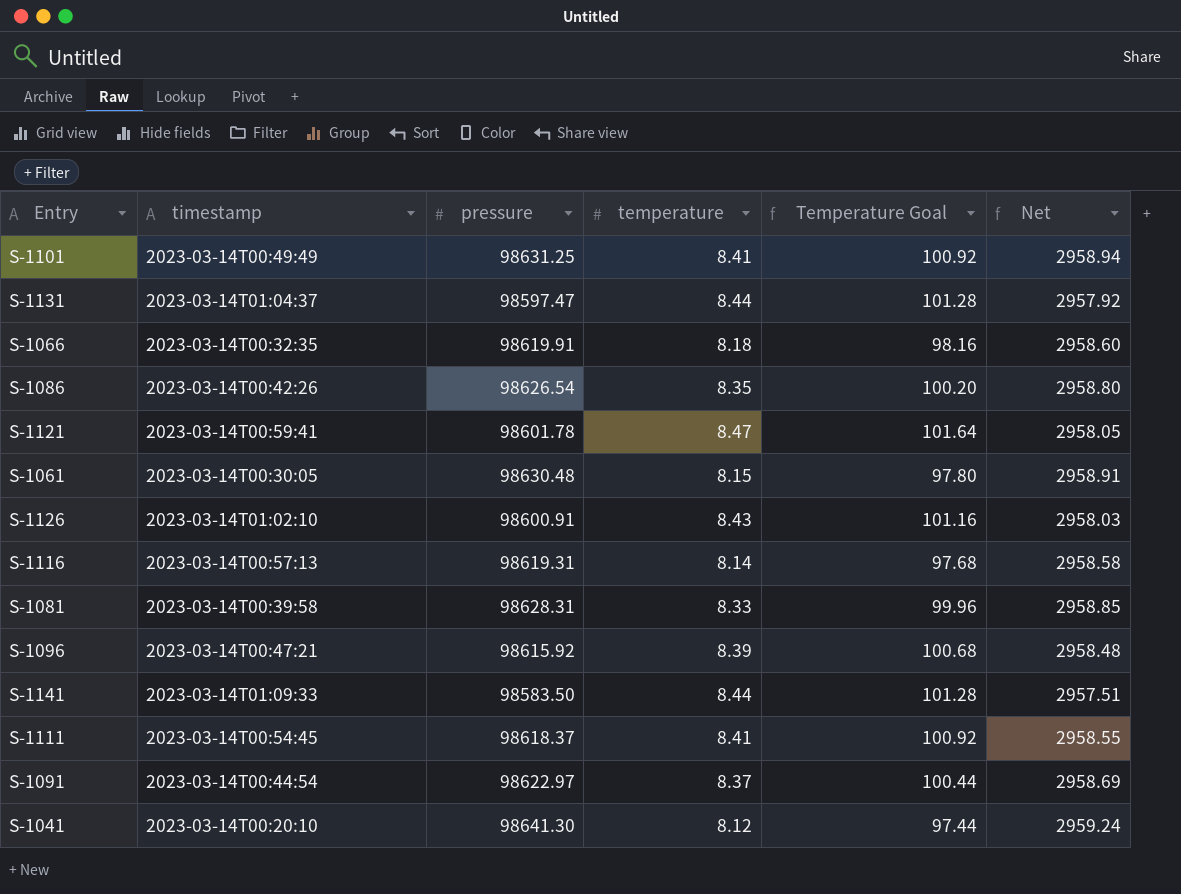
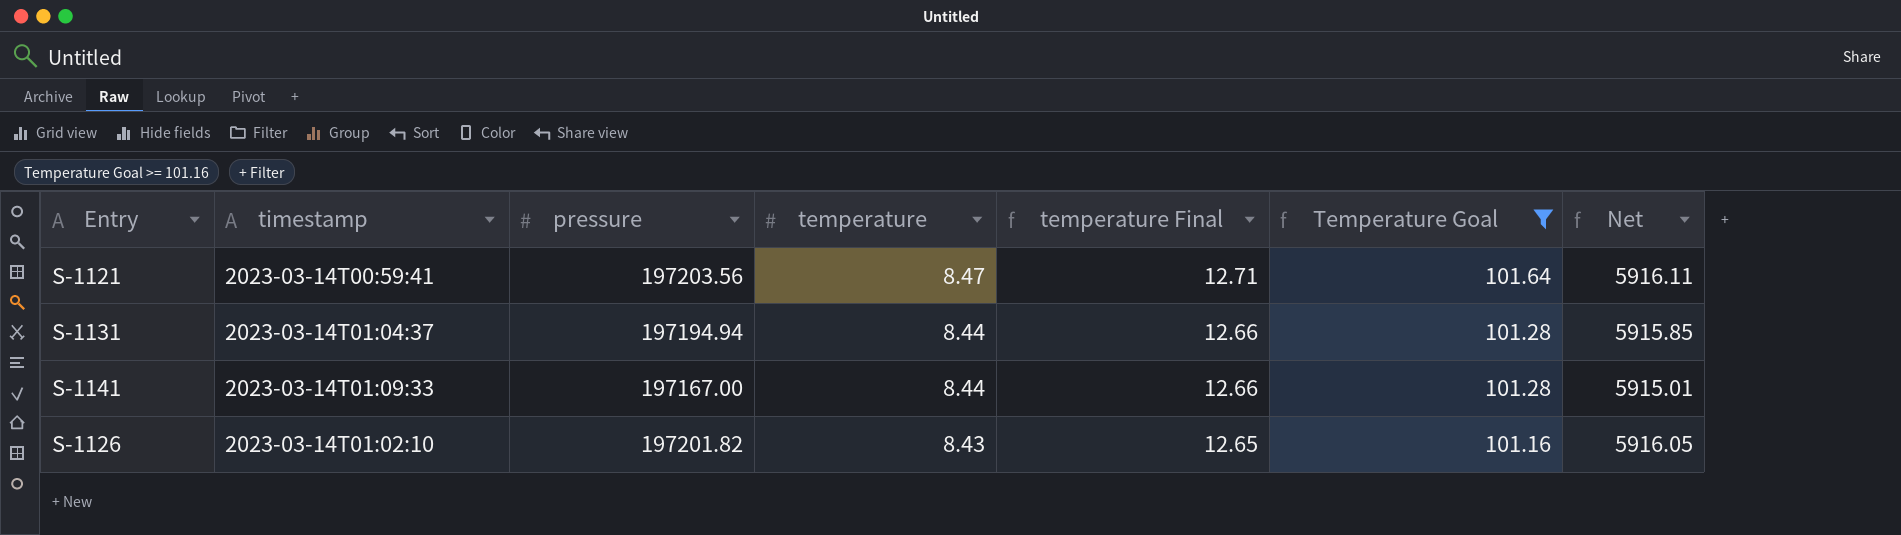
filter: none -> Temperature Goal >= 101.16
row order: none -> temperature descending
column temperature Final | formula: none -> [temperature] * 1.5
S-1121 | pressure: 98601.78 -> 197203.56
S-1121 | Net: 2958.05 -> 5916.11
S-1131 | pressure: 98597.47 -> 197194.94
S-1131 | Net: 2957.92 -> 5915.85
S-1141 | pressure: 98583.50 -> 197167.00
S-1141 | Net: 2957.51 -> 5915.01
S-1126 | pressure: 98600.91 -> 197201.82
S-1126 | Net: 2958.03 -> 5916.05

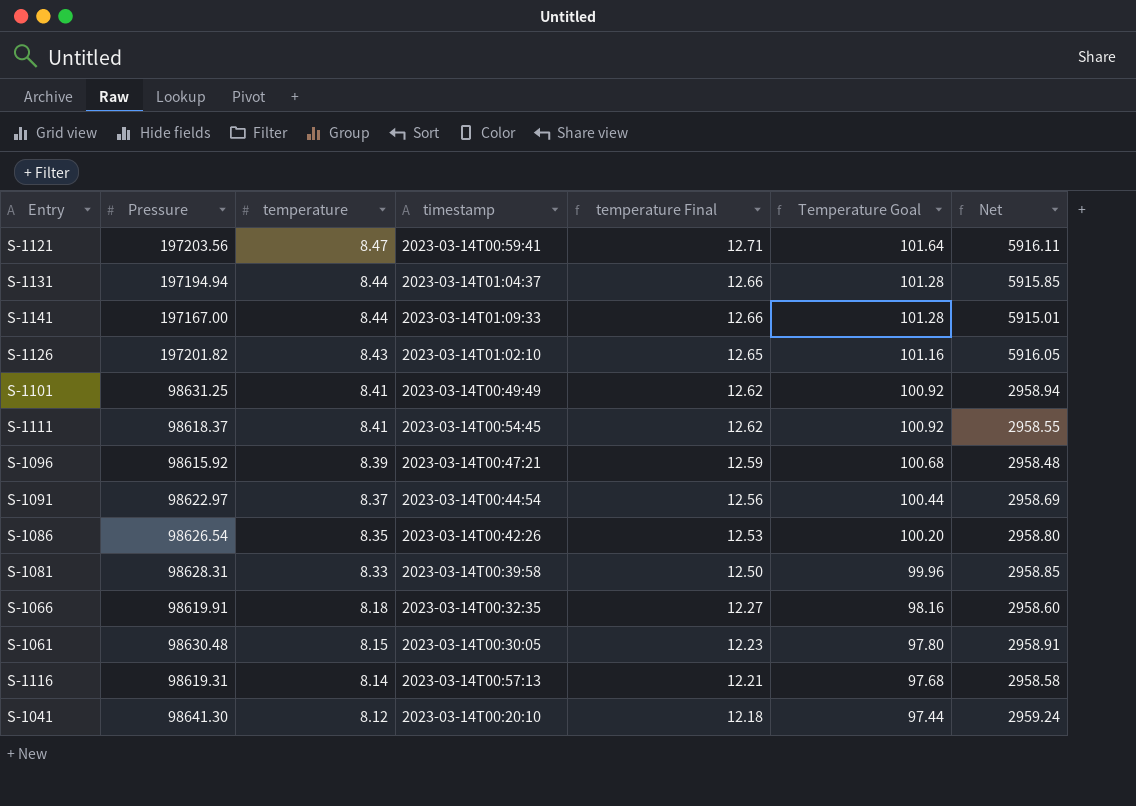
filter: Temperature Goal >= 101.16 -> none
column name: pressure -> Pressure
column timestamp | position: 2 -> 4

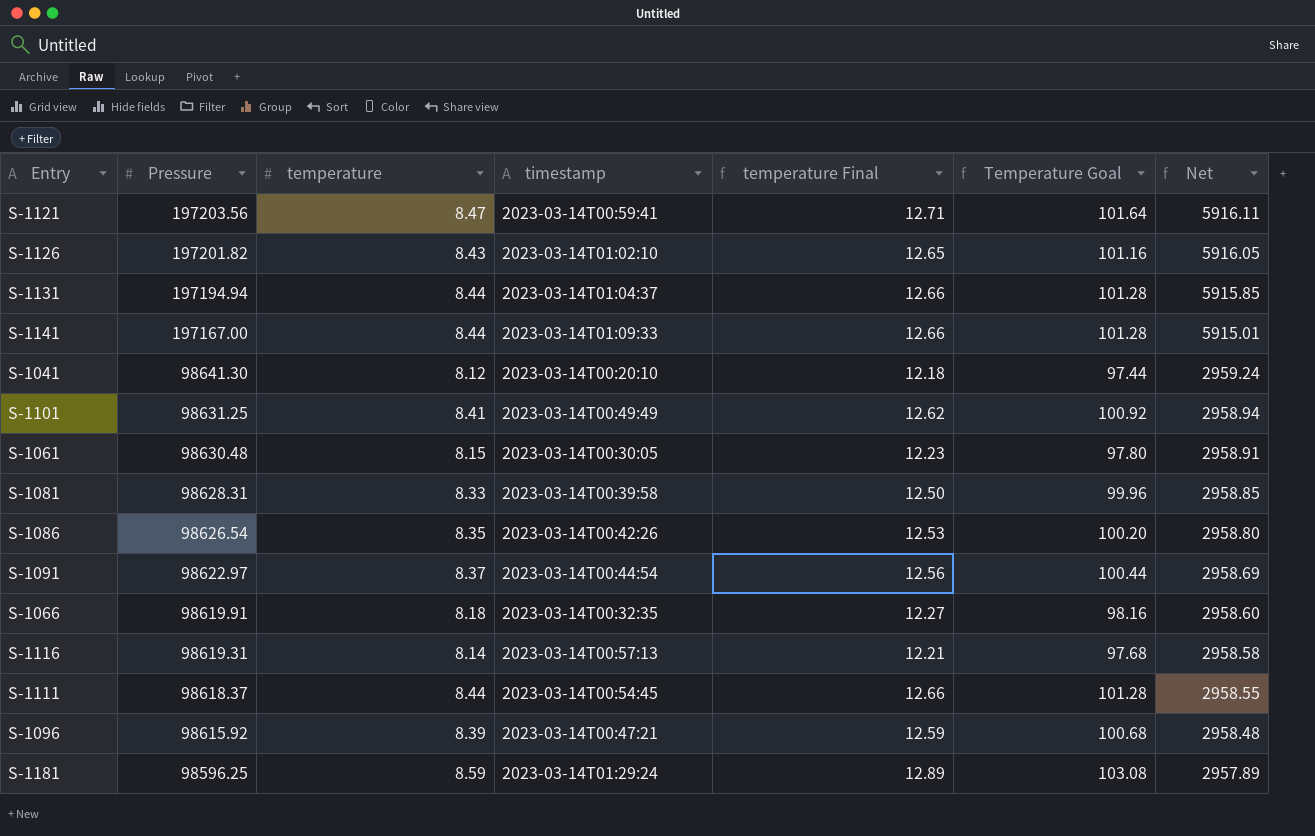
row order: temperature descending -> Pressure descending
S-1111 | temperature: 8.41 -> 8.44
S-1111 | temperature Final: 12.62 -> 12.66
S-1111 | Temperature Goal: 100.92 -> 101.28
row S-1181: none -> 98596.25 | 8.59 | 2023-03-14T01:29:24 | 12.89 | 103.08 | 2957.89

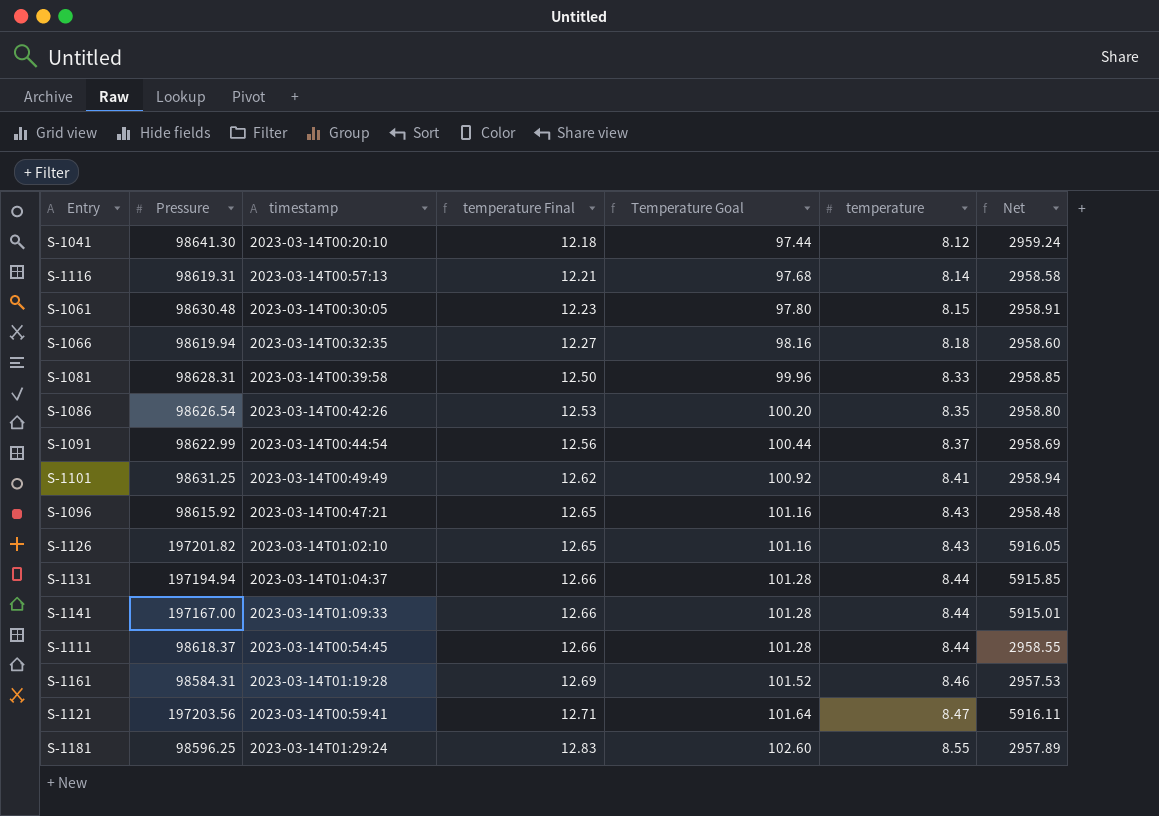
row order: Pressure descending -> temperature Final ascending
column temperature | position: 3 -> 6
S-1066 | Pressure: 98619.91 -> 98619.94
S-1091 | Pressure: 98622.97 -> 98622.99
S-1096 | temperature Final: 12.59 -> 12.65
S-1096 | Temperature Goal: 100.68 -> 101.16
S-1096 | temperature: 8.39 -> 8.43
row S-1161: none -> 98584.31 | 2023-03-14T01:19:28 | 12.69 | 101.52 | 8.46 | 2957.53
S-1181 | temperature Final: 12.89 -> 12.83
S-1181 | Temperature Goal: 103.08 -> 102.60
S-1181 | temperature: 8.59 -> 8.55

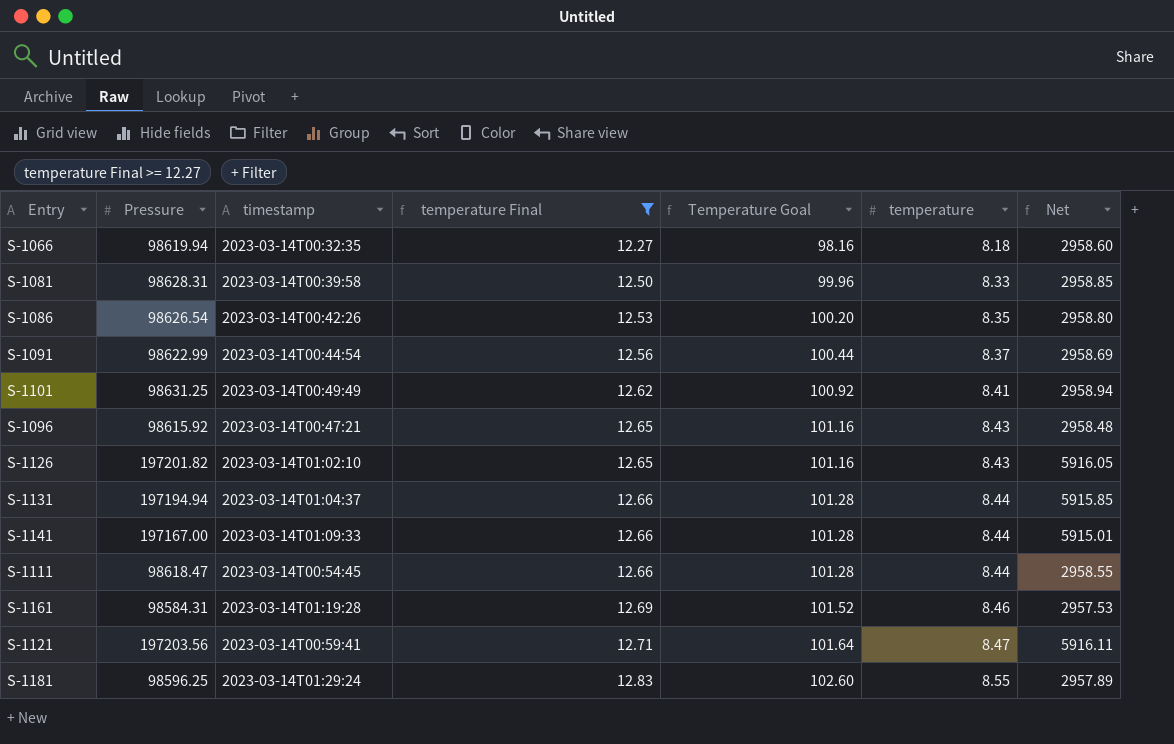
filter: none -> temperature Final >= 12.27
S-1111 | Pressure: 98618.37 -> 98618.47

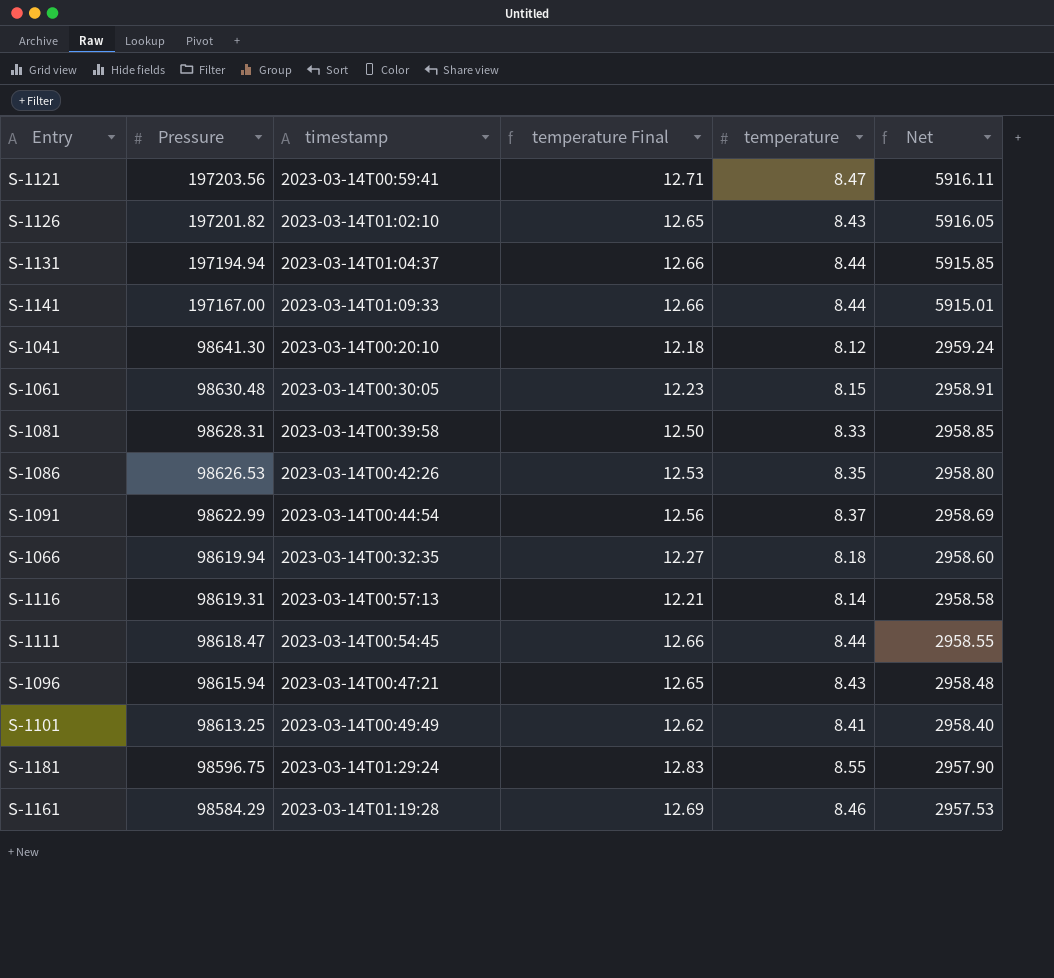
filter: temperature Final >= 12.27 -> none
row order: temperature Final ascending -> Pressure descending
column Temperature Goal | formula: [temperature] * 12 -> none
S-1086 | Pressure: 98626.54 -> 98626.53
S-1096 | Pressure: 98615.92 -> 98615.94
S-1101 | Pressure: 98631.25 -> 98613.25
S-1101 | Net: 2958.94 -> 2958.40
S-1181 | Pressure: 98596.25 -> 98596.75
S-1181 | Net: 2957.89 -> 2957.90
S-1161 | Pressure: 98584.31 -> 98584.29

